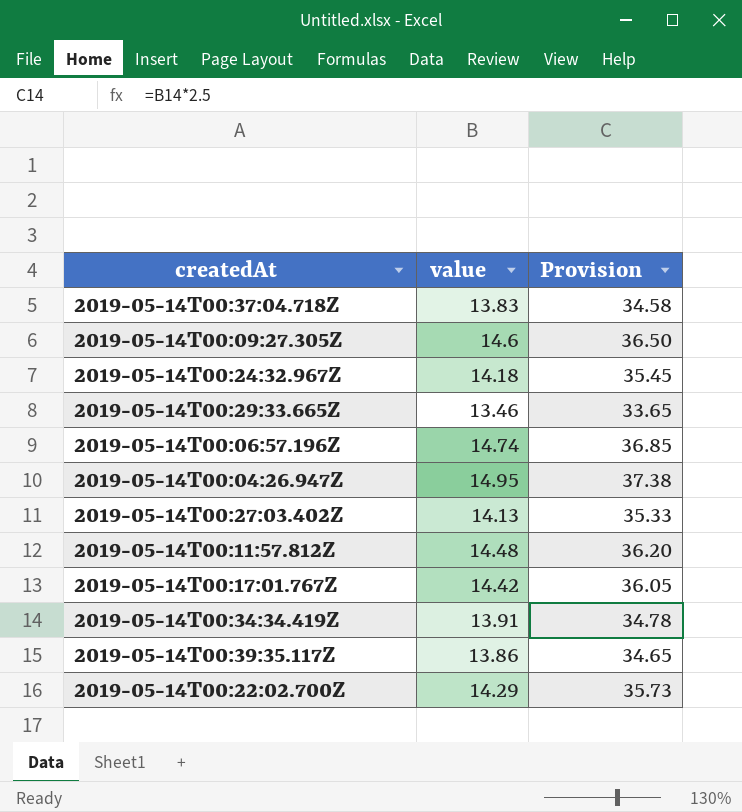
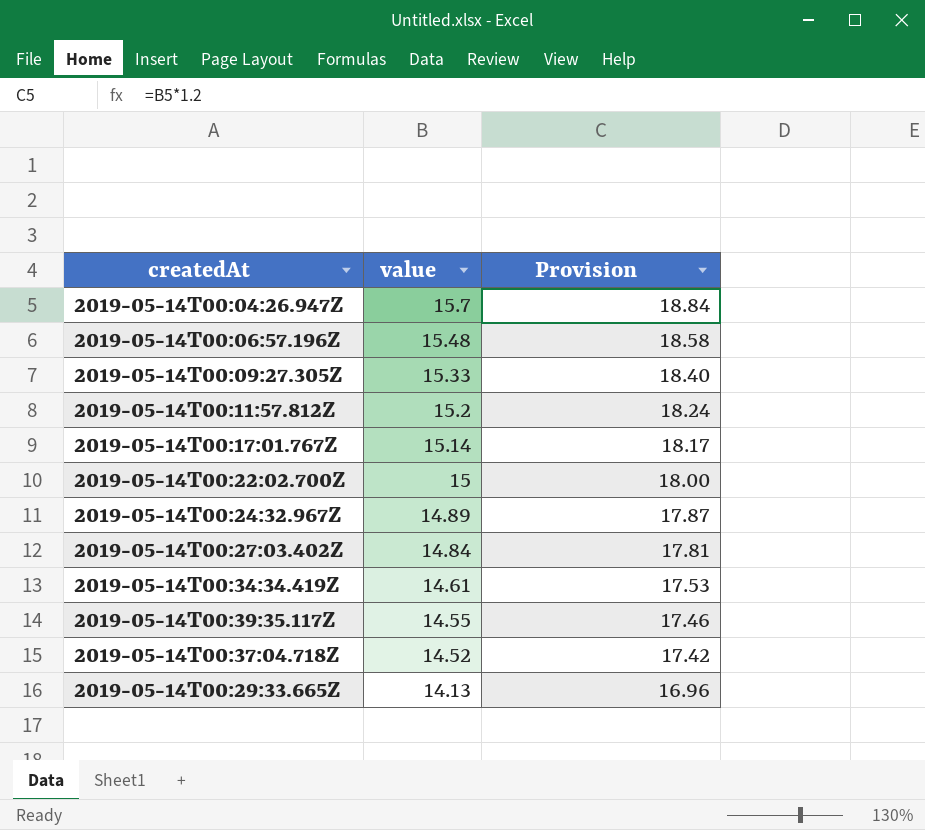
row order: none -> value descending
column Provision | formula: [value] * 2.5 -> [value] * 1.2
2019-05-14T00:04:26.947Z | value: 14.95 -> 15.7
2019-05-14T00:06:57.196Z | value: 14.74 -> 15.48
2019-05-14T00:09:27.305Z | value: 14.6 -> 15.33
2019-05-14T00:11:57.812Z | value: 14.48 -> 15.2
2019-05-14T00:17:01.767Z | value: 14.42 -> 15.14
2019-05-14T00:22:02.700Z | value: 14.29 -> 15
2019-05-14T00:24:32.967Z | value: 14.18 -> 14.89
2019-05-14T00:27:03.402Z | value: 14.13 -> 14.84
2019-05-14T00:34:34.419Z | value: 13.91 -> 14.61
2019-05-14T00:39:35.117Z | value: 13.86 -> 14.55
2019-05-14T00:37:04.718Z | value: 13.83 -> 14.52
2019-05-14T00:29:33.665Z | value: 13.46 -> 14.13

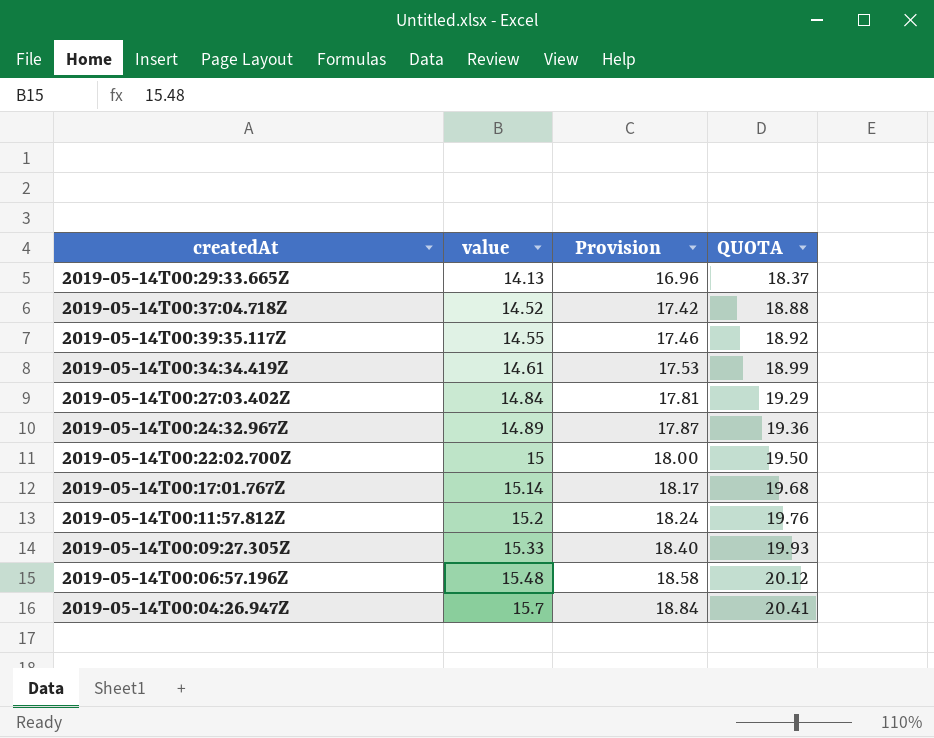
row order: value descending -> value ascending
column QUOTA | formula: none -> [value] * 1.3

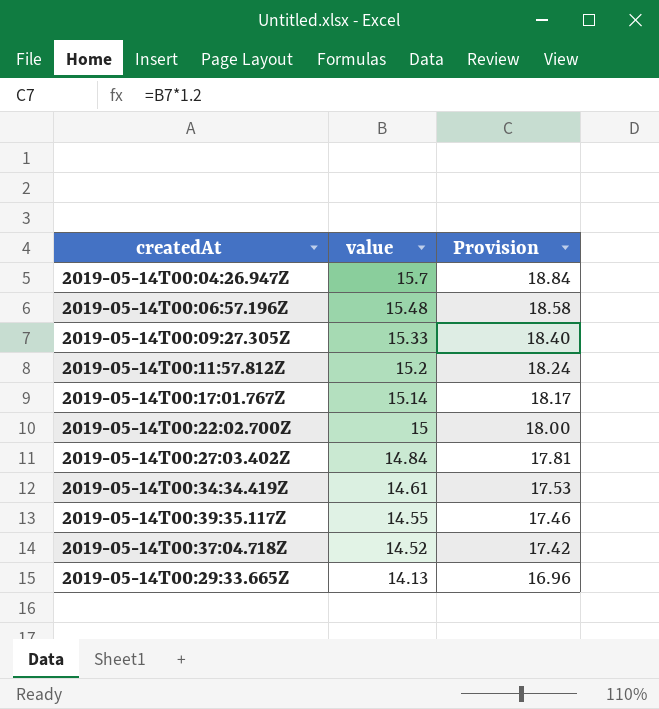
row order: value ascending -> value descending
column QUOTA | formula: [value] * 1.3 -> none
row 2019-05-14T00:24:32.967Z: 14.89 | 17.87 | 19.36 -> none

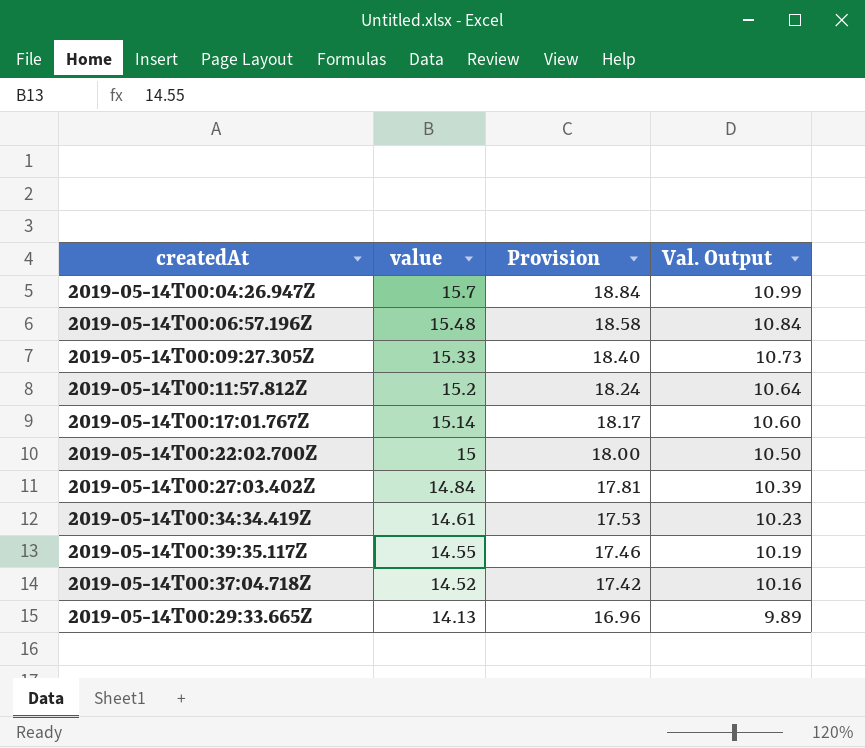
column Val. Output | formula: none -> [value] * 0.7

